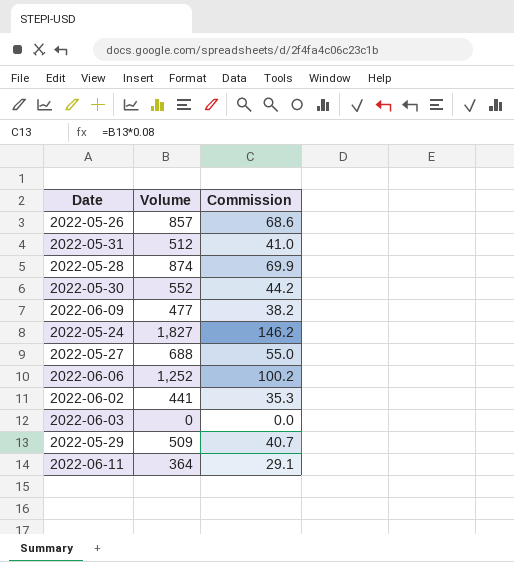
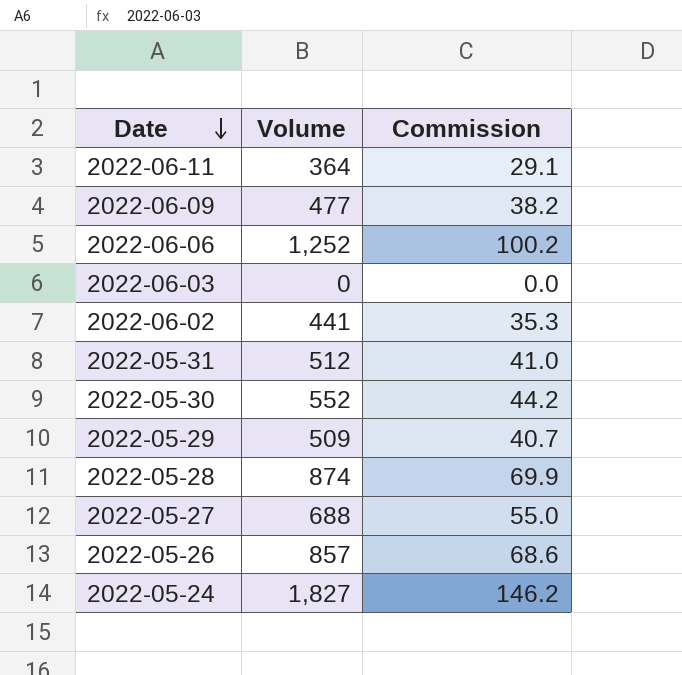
row order: none -> Date descending

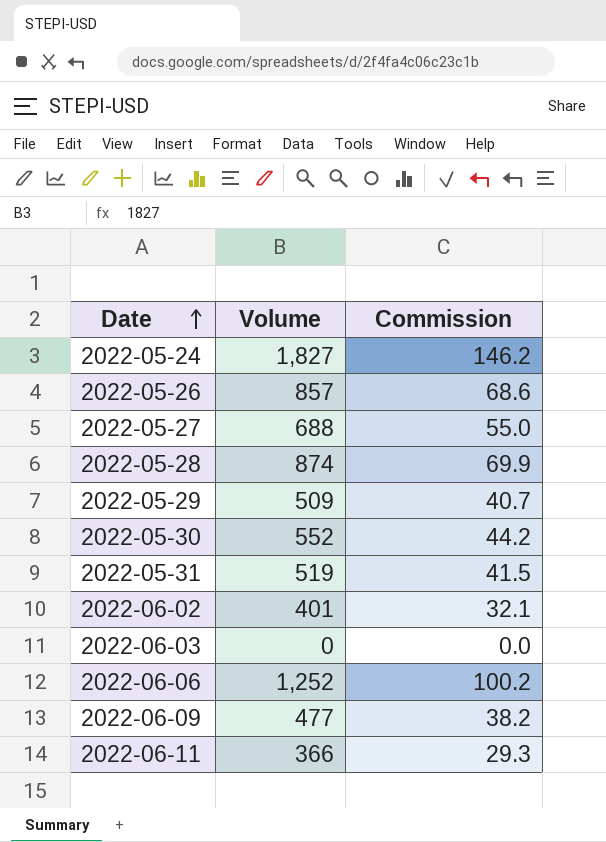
row order: Date descending -> Date ascending
2022-05-31 | Volume: 512 -> 519
2022-05-31 | Commission: 41.0 -> 41.5
2022-06-02 | Volume: 441 -> 401
2022-06-02 | Commission: 35.3 -> 32.1
2022-06-11 | Volume: 364 -> 366
2022-06-11 | Commission: 29.1 -> 29.3

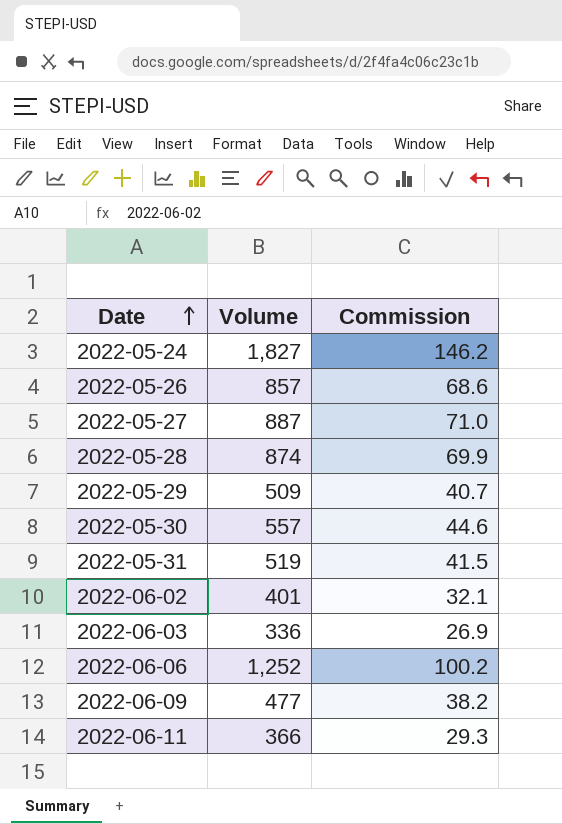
2022-05-27 | Volume: 688 -> 887
2022-05-27 | Commission: 55.0 -> 71.0
2022-05-30 | Volume: 552 -> 557
2022-05-30 | Commission: 44.2 -> 44.6
2022-06-03 | Volume: 0 -> 336
2022-06-03 | Commission: 0.0 -> 26.9

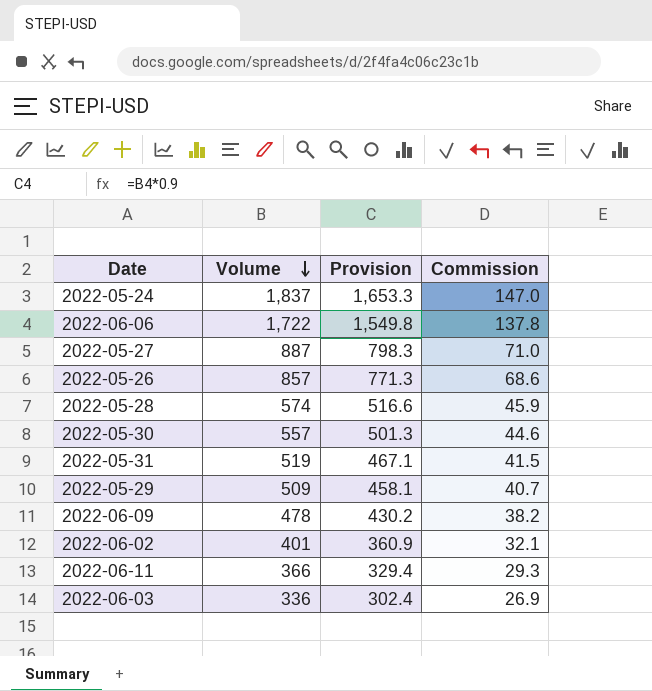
row order: Date ascending -> Volume descending
column Provision | formula: none -> [Volume] * 0.9
2022-05-24 | Volume: 1,827 -> 1,837
2022-05-24 | Commission: 146.2 -> 147.0
2022-06-06 | Volume: 1,252 -> 1,722
2022-06-06 | Commission: 100.2 -> 137.8
2022-05-28 | Volume: 874 -> 574
2022-05-28 | Commission: 69.9 -> 45.9
2022-06-09 | Volume: 477 -> 478

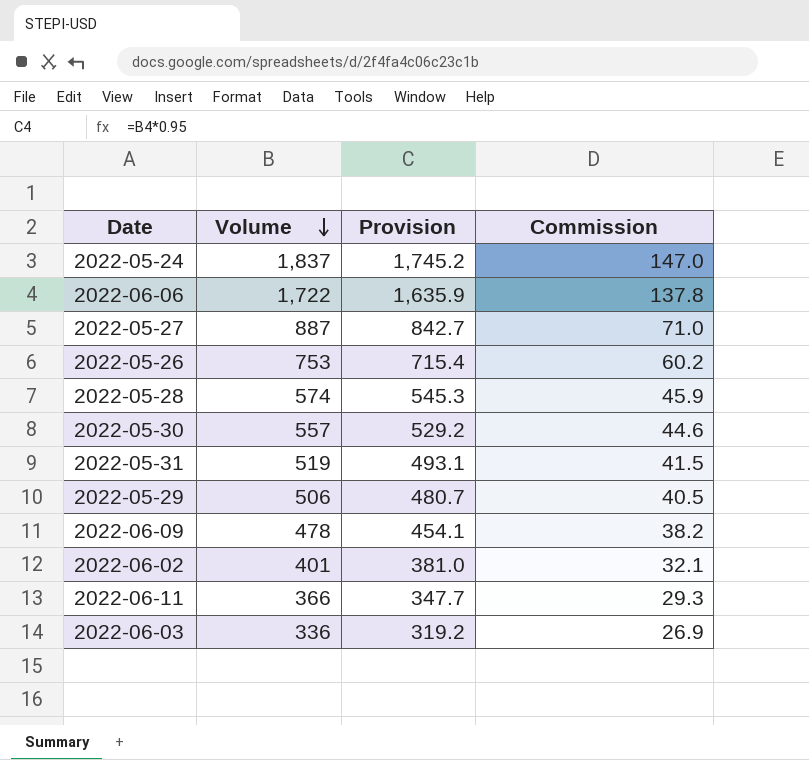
column Provision | formula: [Volume] * 0.9 -> [Volume] * 0.95
2022-05-26 | Volume: 857 -> 753
2022-05-26 | Commission: 68.6 -> 60.2
2022-05-29 | Volume: 509 -> 506
2022-05-29 | Commission: 40.7 -> 40.5

